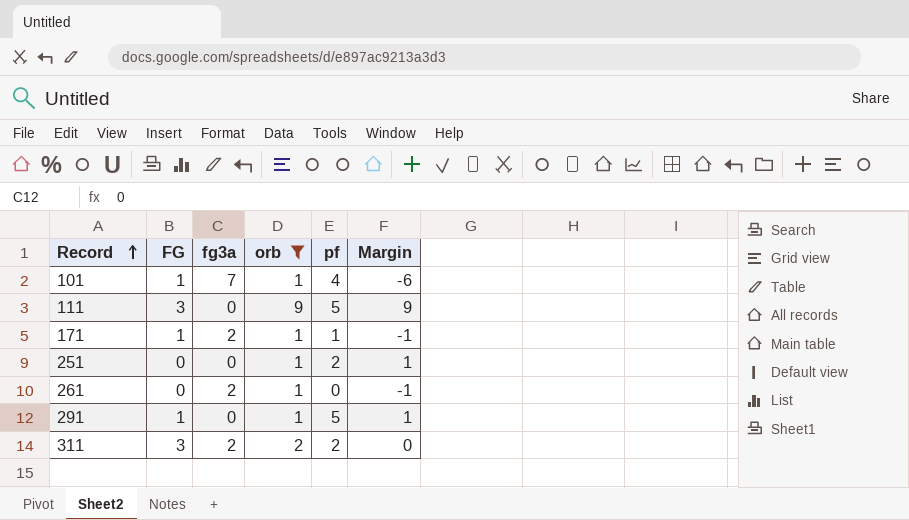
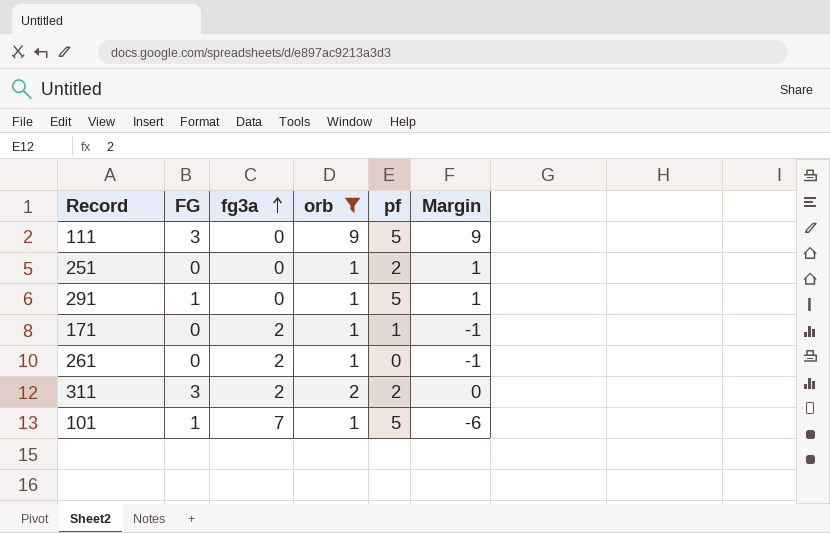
row order: Record ascending -> fg3a ascending
171 | FG: 1 -> 0
101 | pf: 4 -> 5

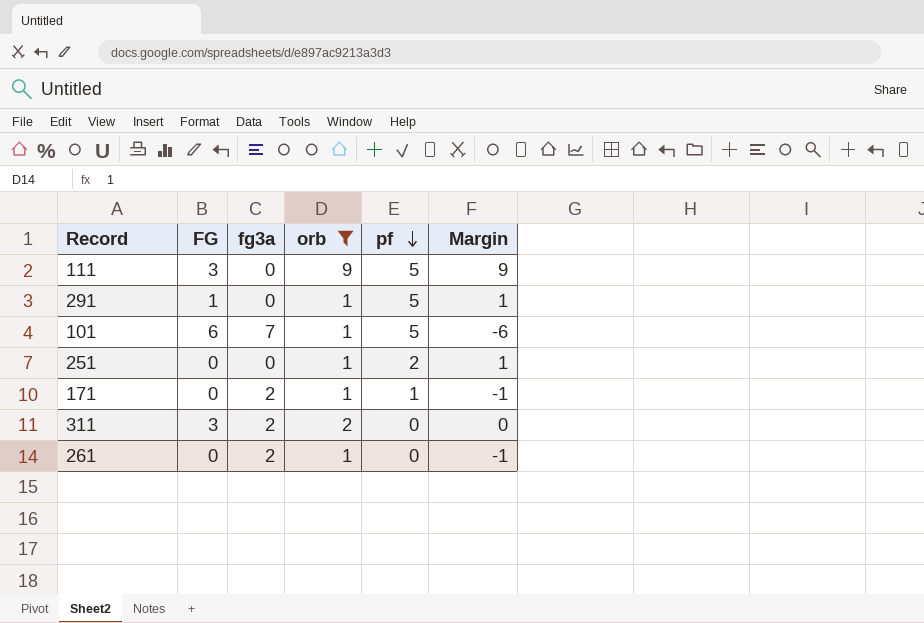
row order: fg3a ascending -> pf descending
101 | FG: 1 -> 6
311 | pf: 2 -> 0

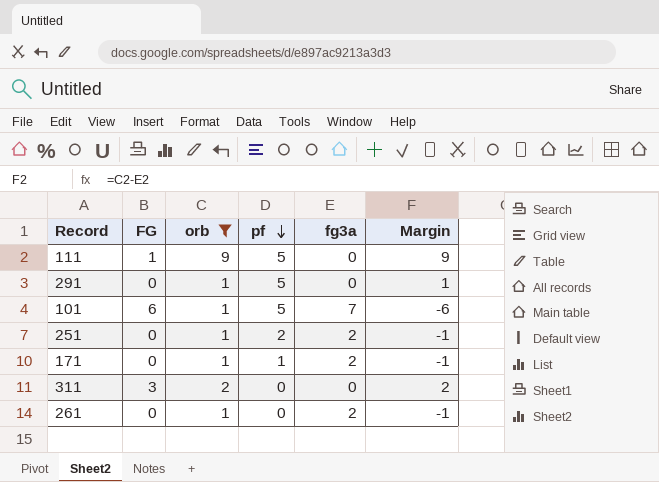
column fg3a | position: 3 -> 5
111 | FG: 3 -> 1
291 | FG: 1 -> 0
251 | fg3a: 0 -> 2
251 | Margin: 1 -> -1
311 | fg3a: 2 -> 0
311 | Margin: 0 -> 2

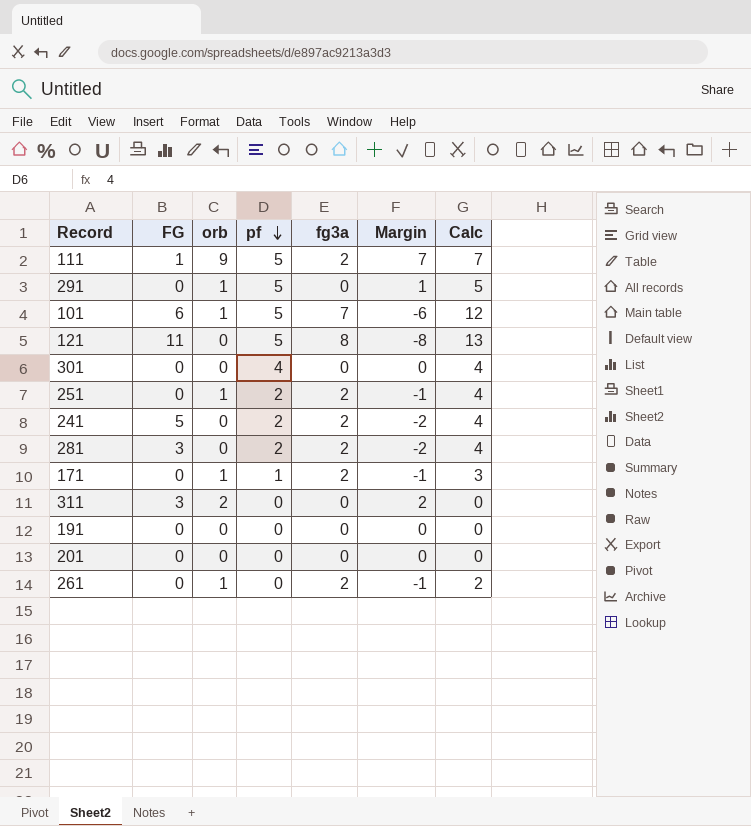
filter: orb != 0 -> none
column Calc | formula: none -> [pf] + [fg3a]
111 | fg3a: 0 -> 2
111 | Margin: 9 -> 7

